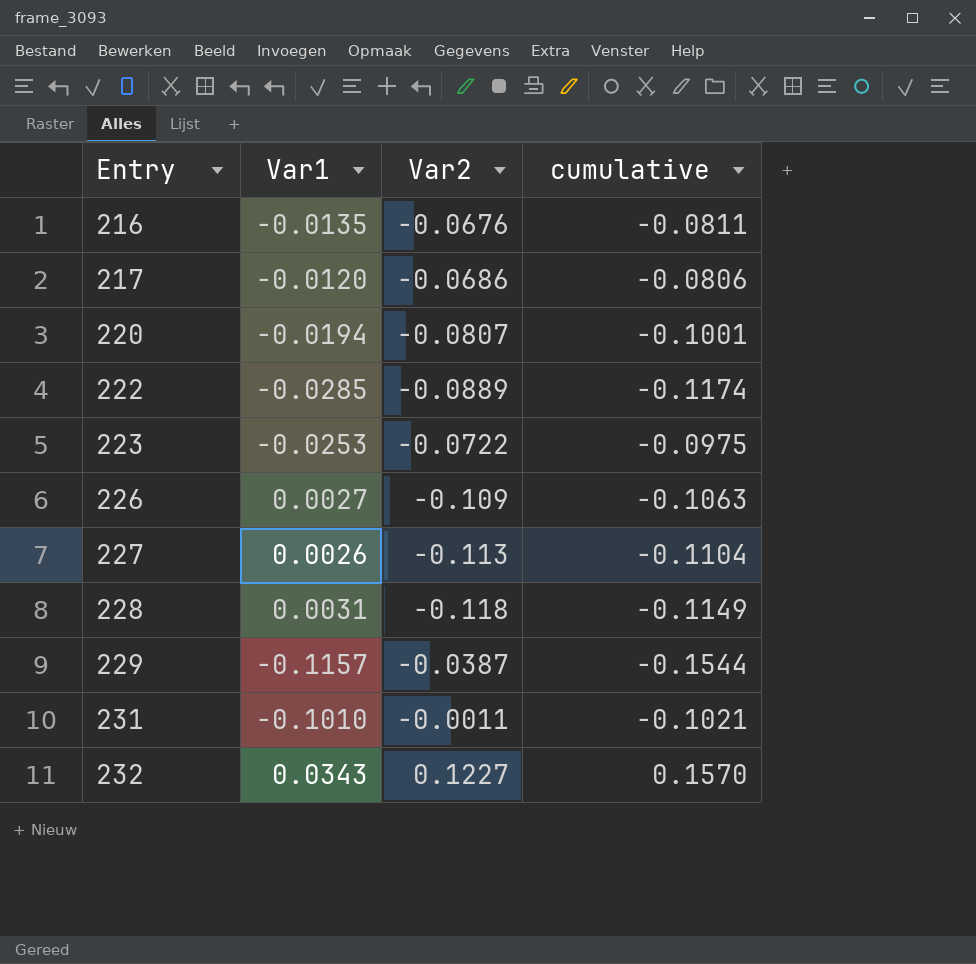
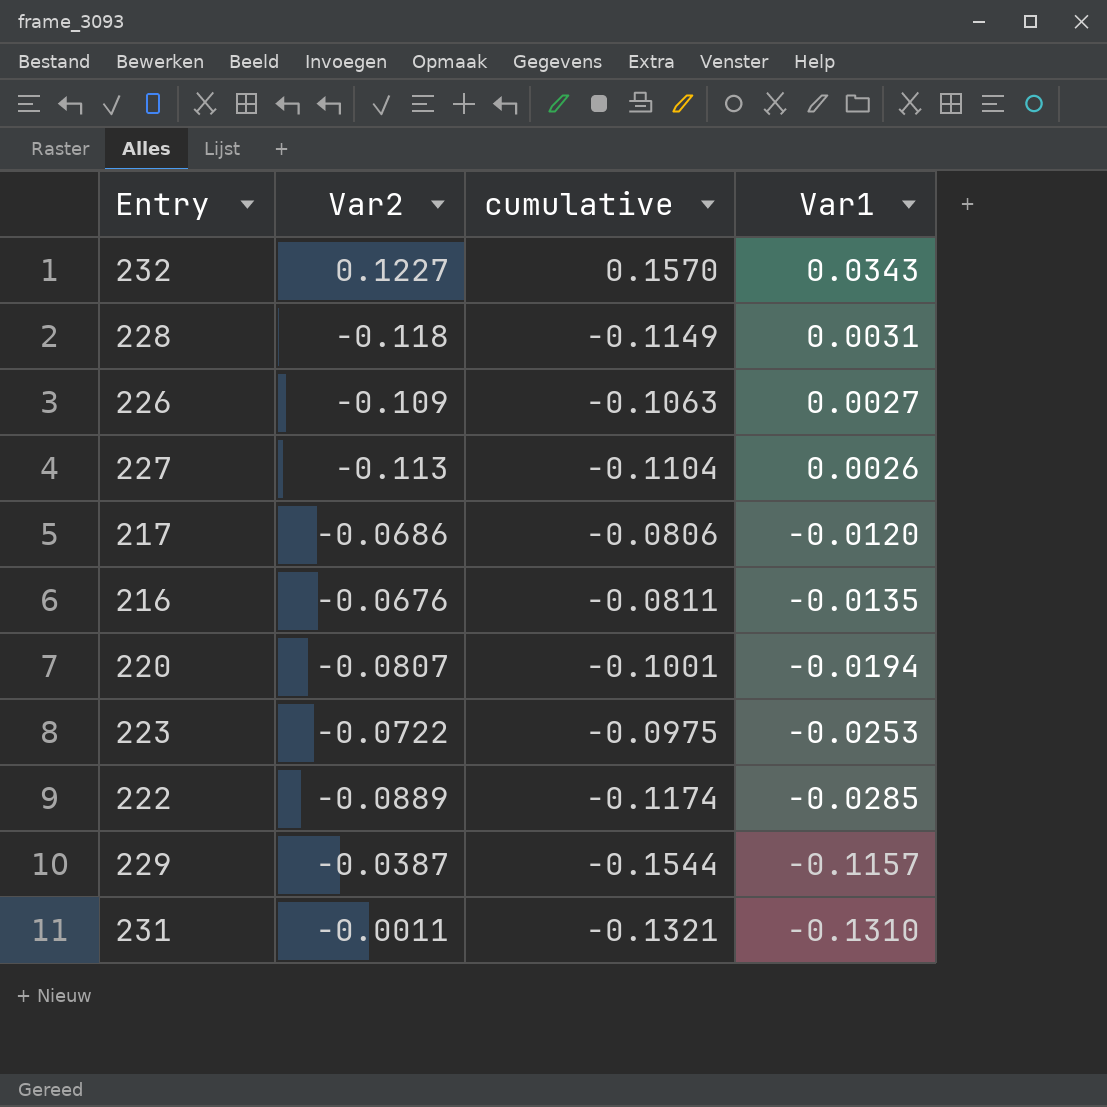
row order: Entry ascending -> Var1 descending
column Var1 | position: 2 -> 4
231 | cumulative: -0.1021 -> -0.1321
231 | Var1: -0.1010 -> -0.1310

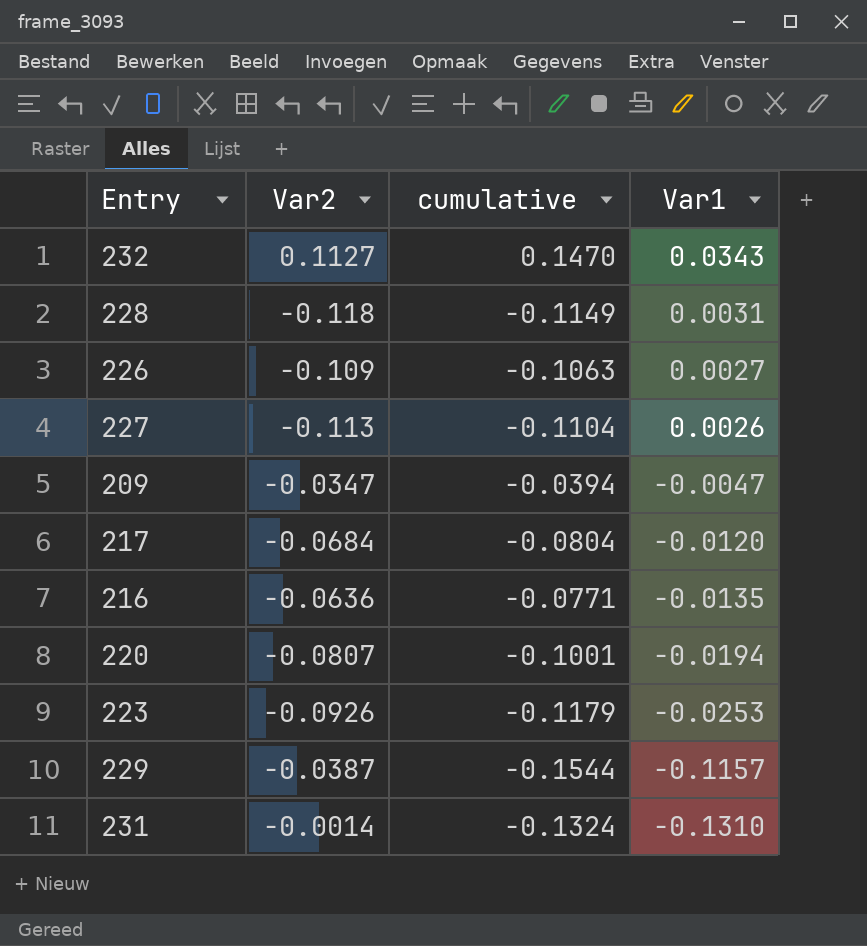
row 222: -0.0889 | -0.1174 | -0.0285 -> none
232 | Var2: 0.1227 -> 0.1127
232 | cumulative: 0.1570 -> 0.1470
row 209: none -> -0.0347 | -0.0394 | -0.0047
217 | Var2: -0.0686 -> -0.0684
217 | cumulative: -0.0806 -> -0.0804
216 | Var2: -0.0676 -> -0.0636
216 | cumulative: -0.0811 -> -0.0771
223 | Var2: -0.0722 -> -0.0926
223 | cumulative: -0.0975 -> -0.1179
231 | Var2: -0.0011 -> -0.0014
231 | cumulative: -0.1321 -> -0.1324

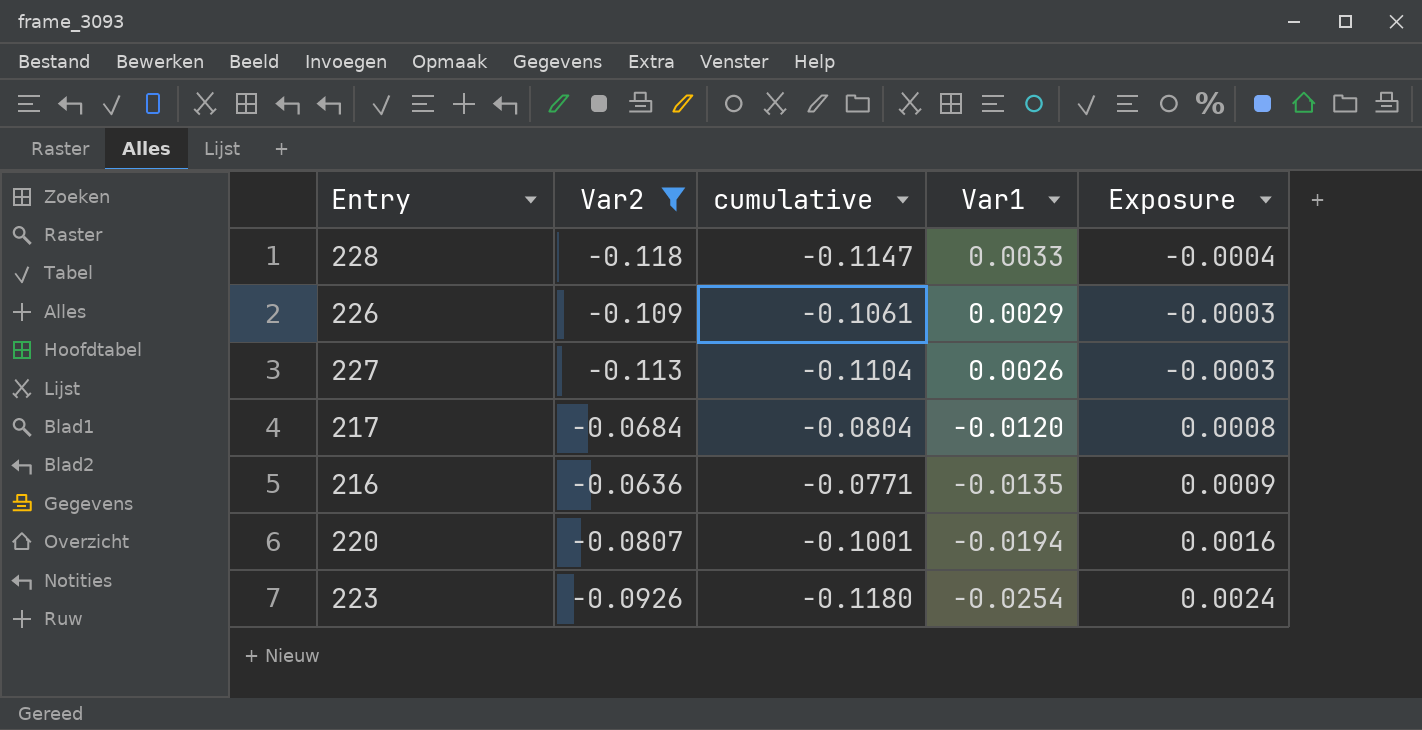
filter: none -> Var2 <= -0.0636
column Exposure | formula: none -> [Var2] * [Var1]
228 | cumulative: -0.1149 -> -0.1147
228 | Var1: 0.0031 -> 0.0033
226 | cumulative: -0.1063 -> -0.1061
226 | Var1: 0.0027 -> 0.0029
223 | cumulative: -0.1179 -> -0.1180
223 | Var1: -0.0253 -> -0.0254

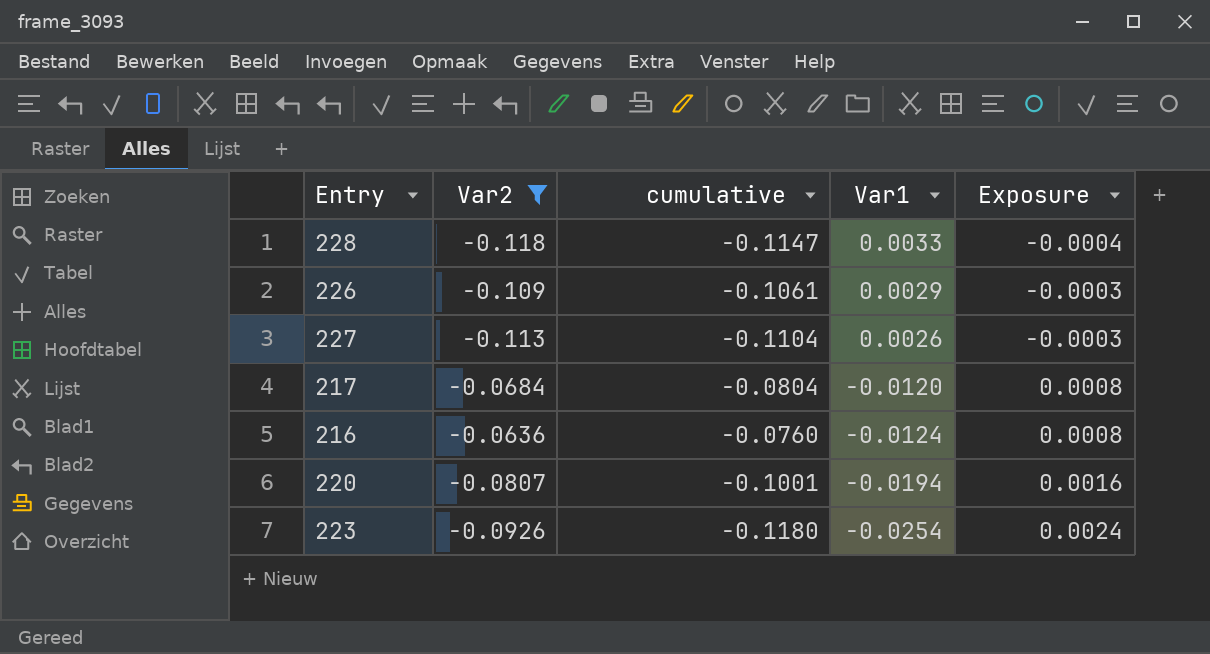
216 | cumulative: -0.0771 -> -0.0760
216 | Var1: -0.0135 -> -0.0124
216 | Exposure: 0.0009 -> 0.0008

